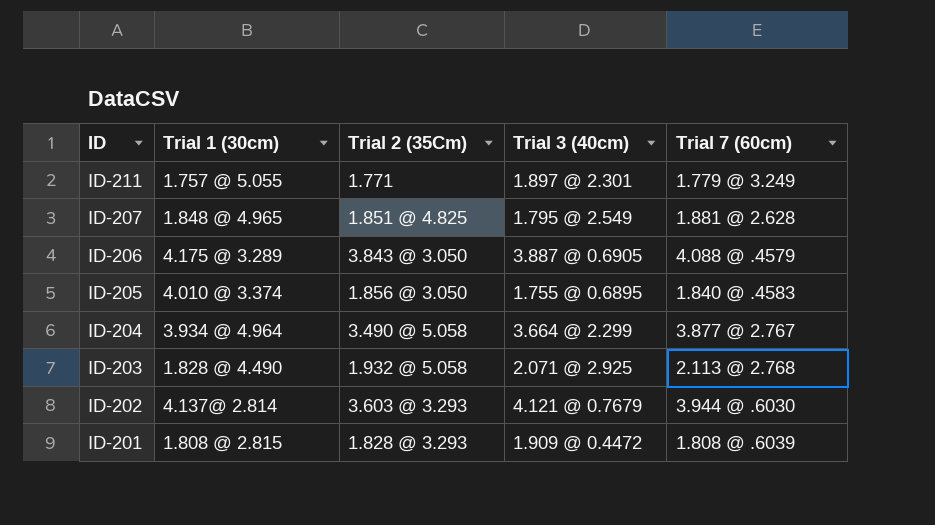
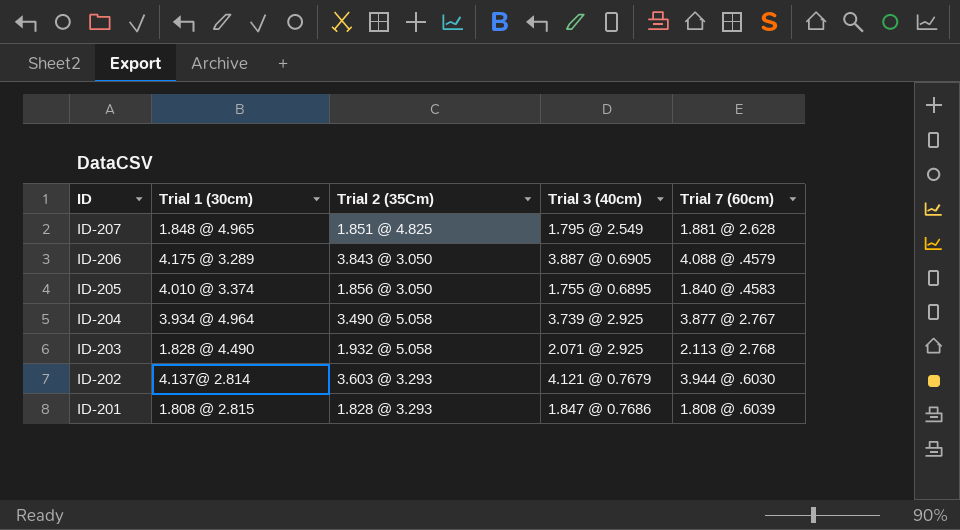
row ID-211: 1.757 @ 5.055 | 1.771 | 1.897 @ 2.301 | 1.779 @ 3.249 -> none
ID-204 | Trial 3 (40cm): 3.664 @ 2.299 -> 3.739 @ 2.925
ID-201 | Trial 3 (40cm): 1.909 @ 0.4472 -> 1.847 @ 0.7686

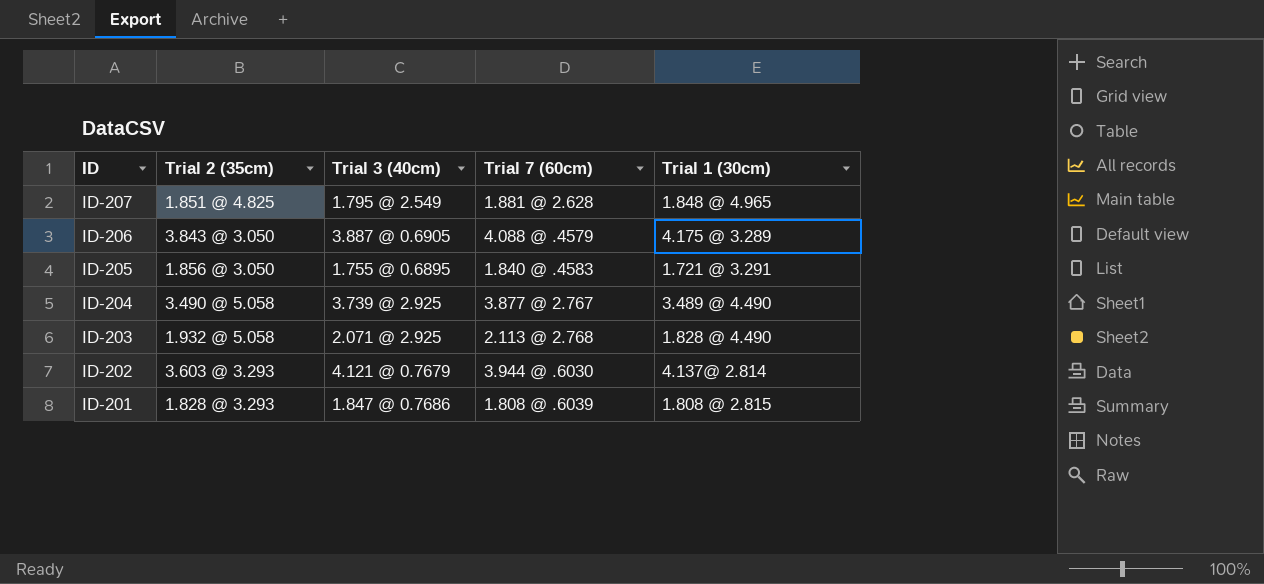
column name: Trial 2 (35Cm) -> Trial 2 (35cm)
column Trial 1 (30cm) | position: 2 -> 5
ID-205 | Trial 1 (30cm): 4.010 @ 3.374 -> 1.721 @ 3.291
ID-204 | Trial 1 (30cm): 3.934 @ 4.964 -> 3.489 @ 4.490

